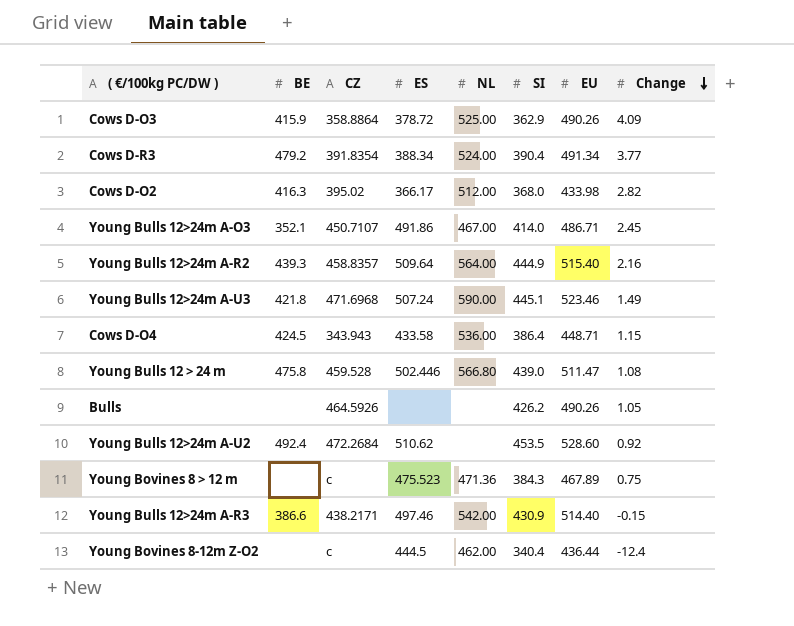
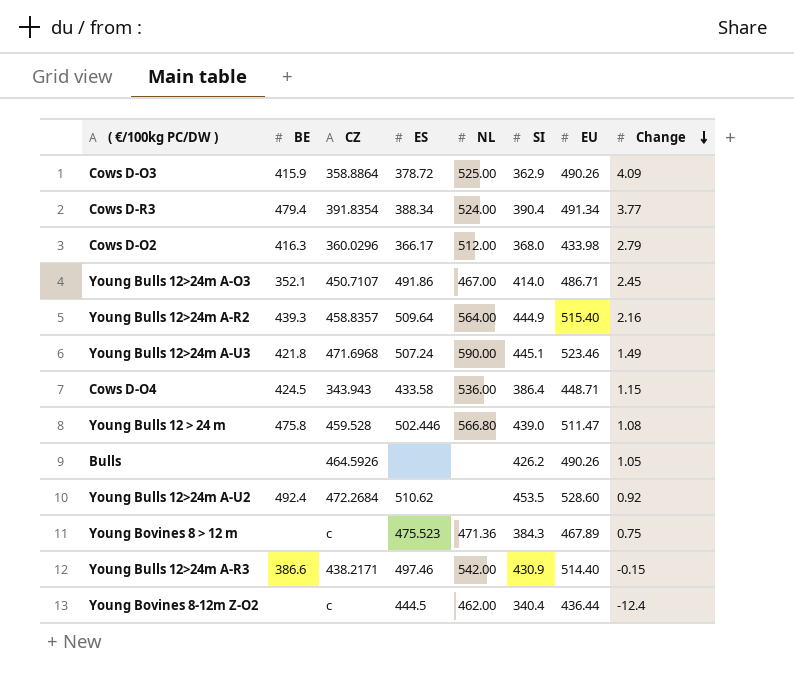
Cows D-R3 | BE: 479.2 -> 479.4
Cows D-O2 | CZ: 395.02 -> 360.0296
Cows D-O2 | Change: 2.82 -> 2.79

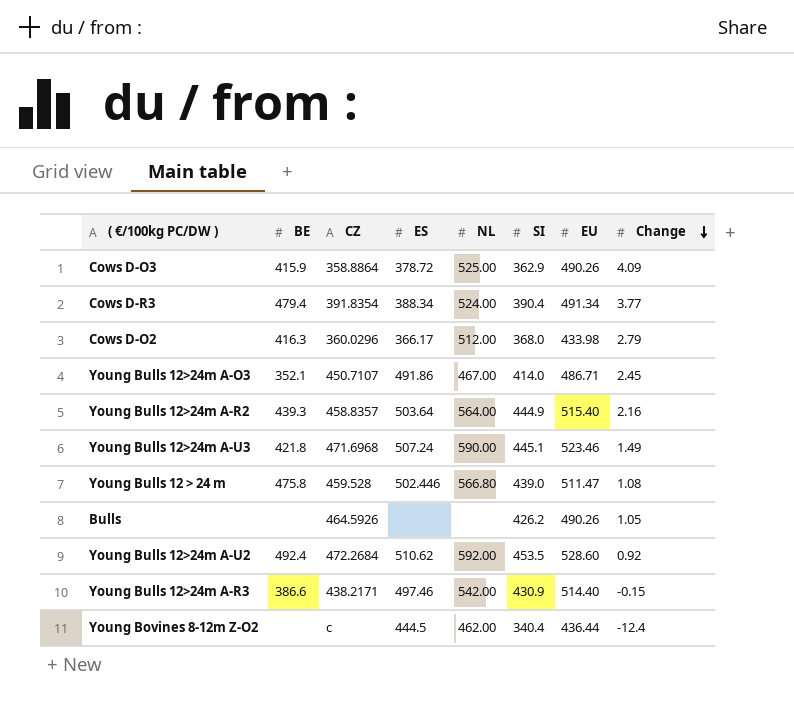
row Cows D-O4: 424.5 | 343.943 | 433.58 | 536.00 | 386.4 | 448.71 | 1.15 -> none
row Young Bovines 8 > 12 m: none | c | 475.523 | 471.36 | 384.3 | 467.89 | 0.75 -> none
Young Bulls 12>24m A-R2 | ES: 509.64 -> 503.64
Young Bulls 12>24m A-U2 | NL: none -> 592.00

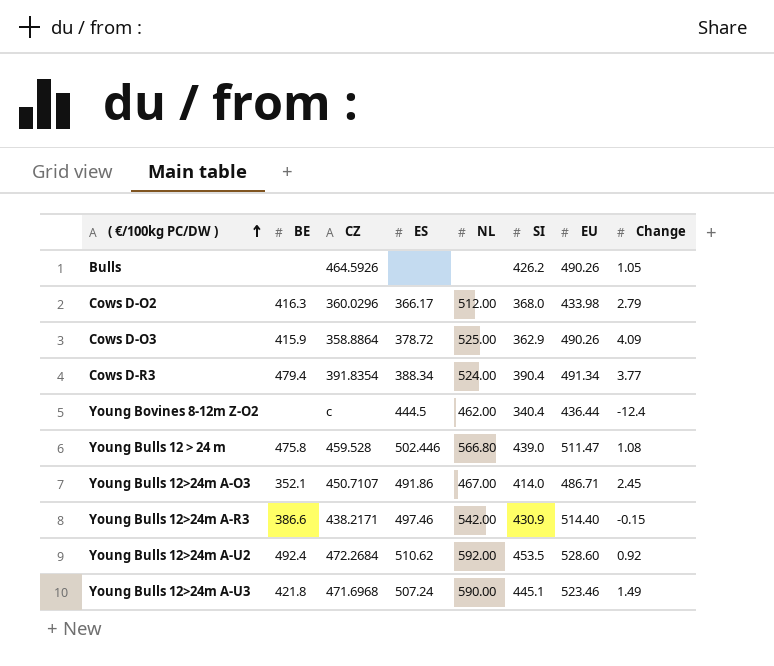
row order: Change descending -> ( €/100kg PC/DW ) ascending
row Young Bulls 12>24m A-R2: 439.3 | 458.8357 | 503.64 | 564.00 | 444.9 | 515.40 | 2.16 -> none

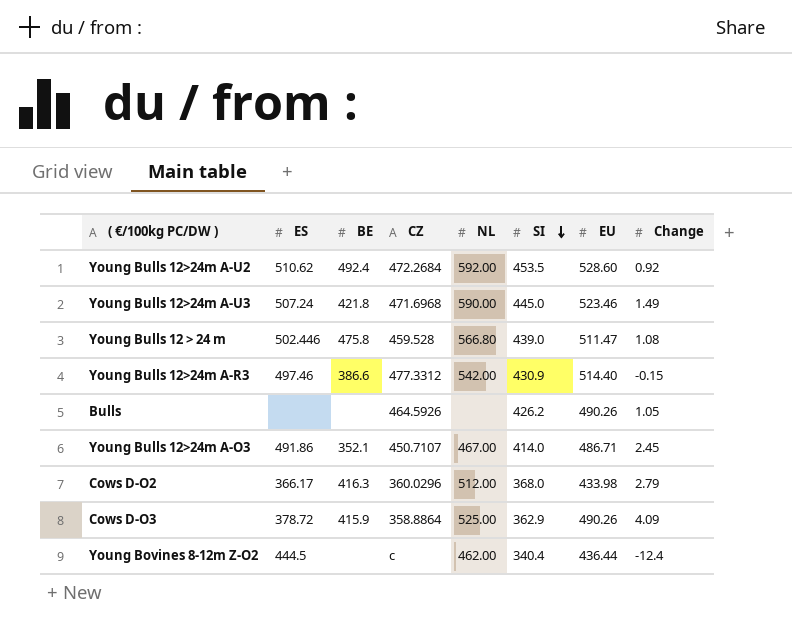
row order: ( €/100kg PC/DW ) ascending -> SI descending
column ES | position: 4 -> 2
row Cows D-R3: 479.4 | 391.8354 | 388.34 | 524.00 | 390.4 | 491.34 | 3.77 -> none
Young Bulls 12>24m A-U3 | SI: 445.1 -> 445.0
Young Bulls 12>24m A-R3 | CZ: 438.2171 -> 477.3312

